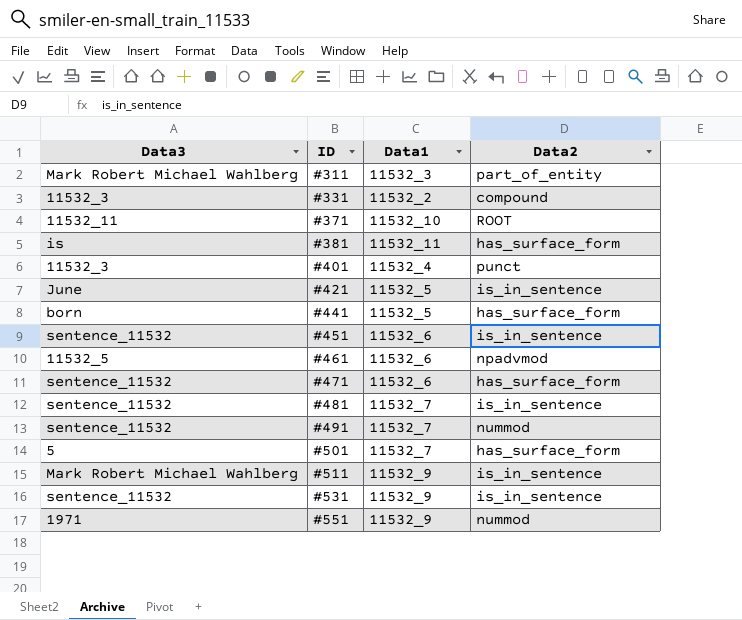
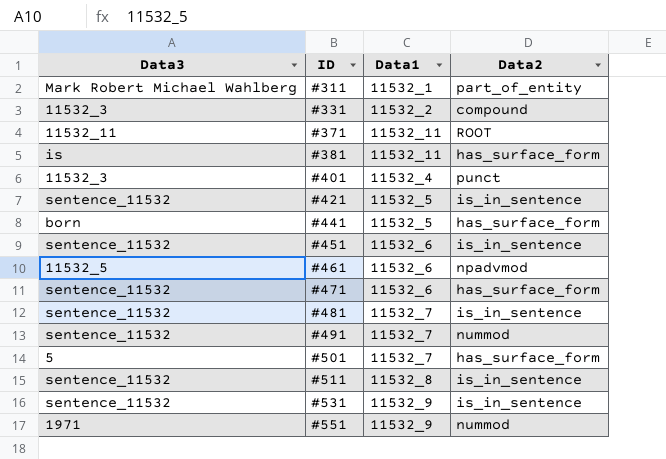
#311 | Data1: 11532_3 -> 11532_1
#371 | Data1: 11532_10 -> 11532_11
#421 | Data3: June -> sentence_11532
#511 | Data3: Mark Robert Michael Wahlberg -> sentence_11532
#511 | Data1: 11532_9 -> 11532_8

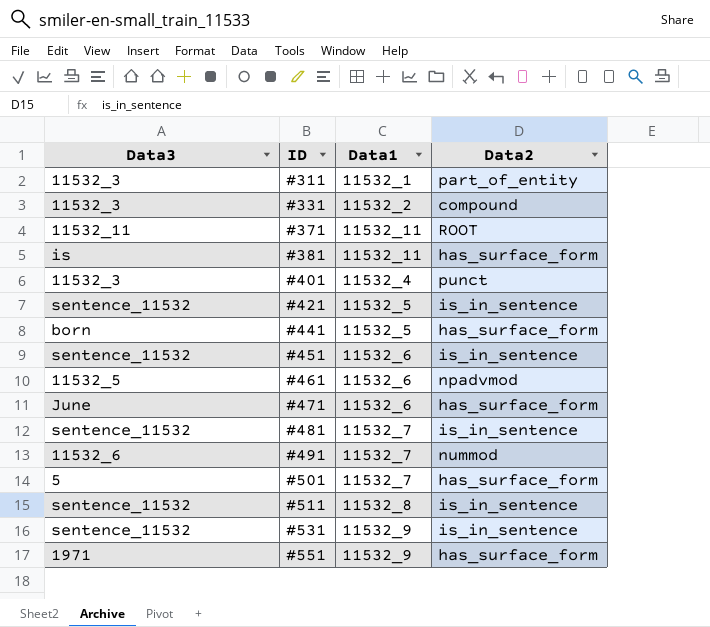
#311 | Data3: Mark Robert Michael Wahlberg -> 11532_3
#471 | Data3: sentence_11532 -> June
#491 | Data3: sentence_11532 -> 11532_6
#551 | Data2: nummod -> has_surface_form

